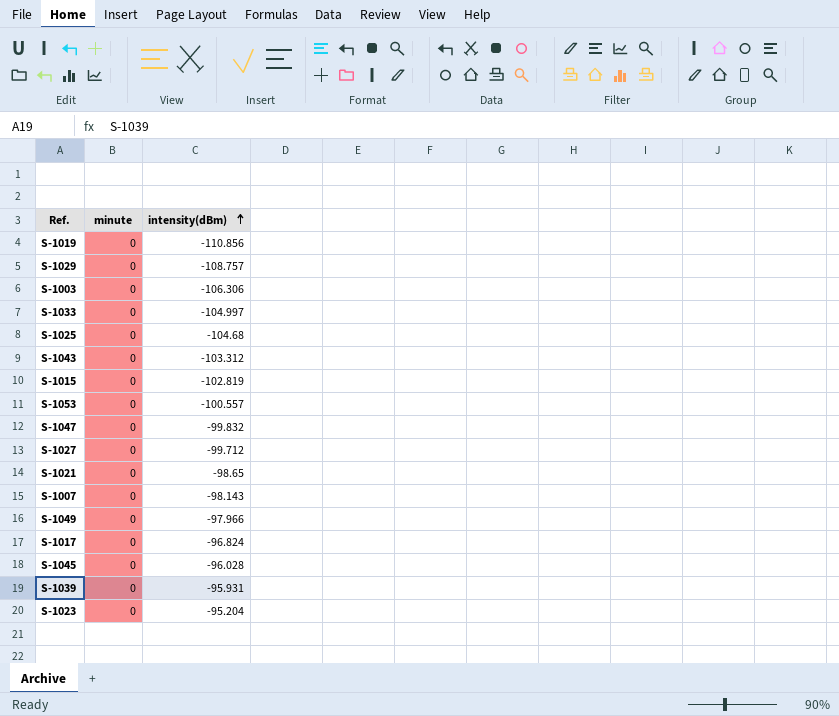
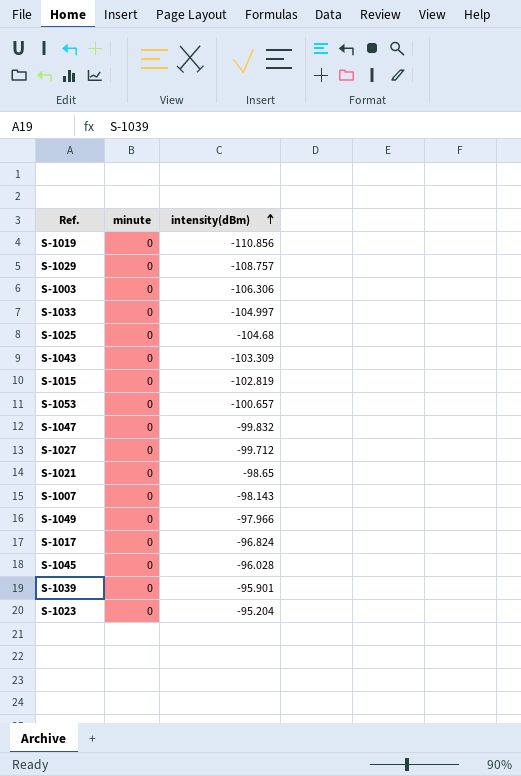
S-1043 | intensity(dBm): -103.312 -> -103.309
S-1053 | intensity(dBm): -100.557 -> -100.657
S-1039 | intensity(dBm): -95.931 -> -95.901

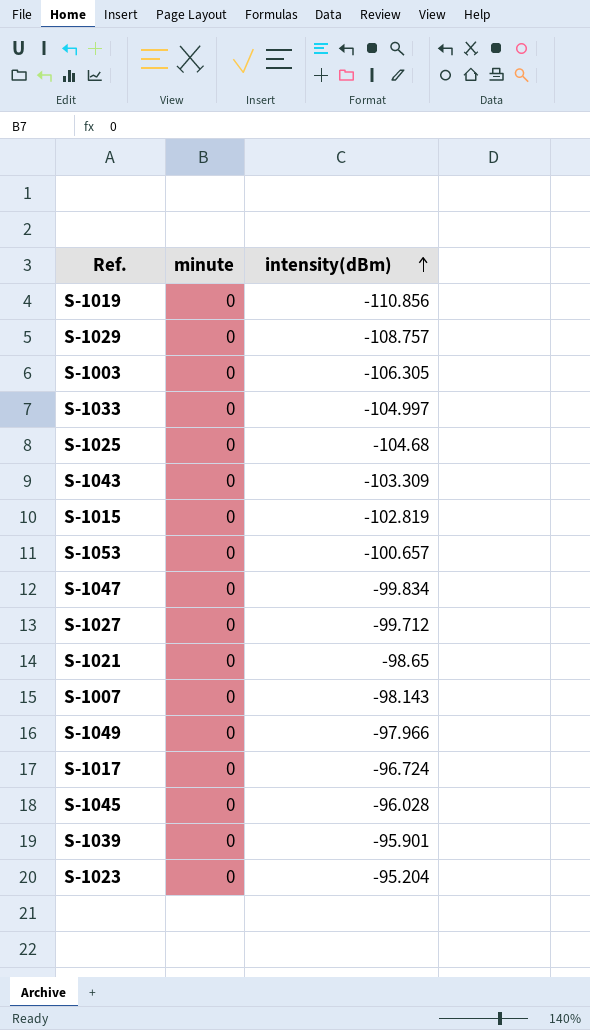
S-1003 | intensity(dBm): -106.306 -> -106.305
S-1047 | intensity(dBm): -99.832 -> -99.834
S-1017 | intensity(dBm): -96.824 -> -96.724

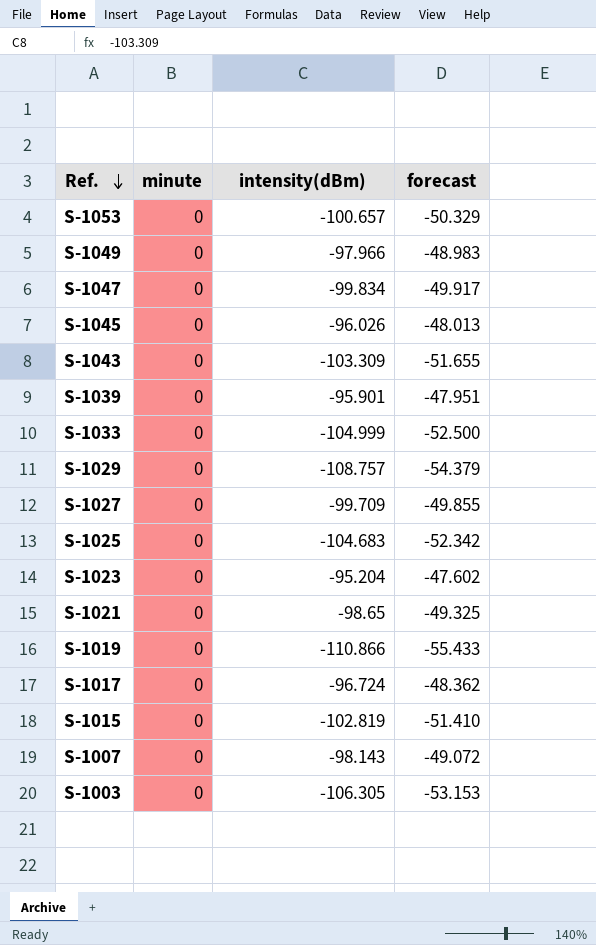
row order: intensity(dBm) ascending -> Ref. descending
column forecast | formula: none -> [intensity(dBm)] * 0.5
S-1045 | intensity(dBm): -96.028 -> -96.026
S-1033 | intensity(dBm): -104.997 -> -104.999
S-1027 | intensity(dBm): -99.712 -> -99.709
S-1025 | intensity(dBm): -104.68 -> -104.683
S-1019 | intensity(dBm): -110.856 -> -110.866

